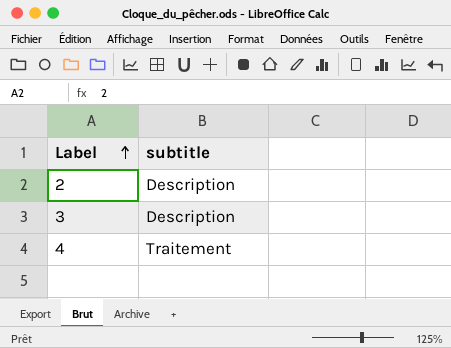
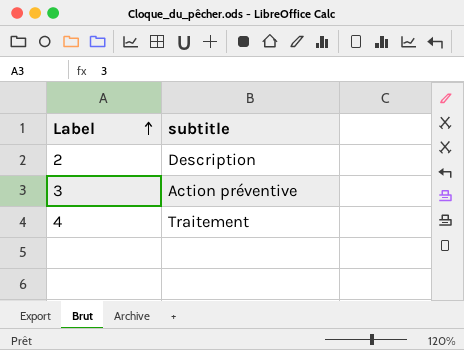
3 | subtitle: Description -> Action préventive

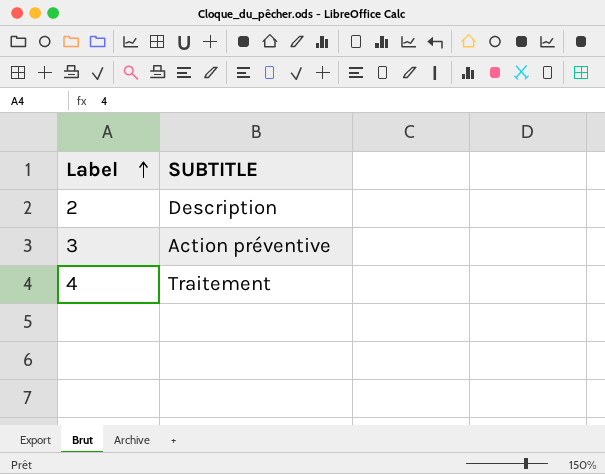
column name: subtitle -> SUBTITLE

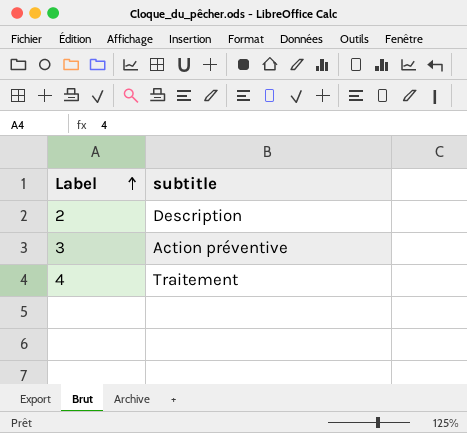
column name: SUBTITLE -> subtitle

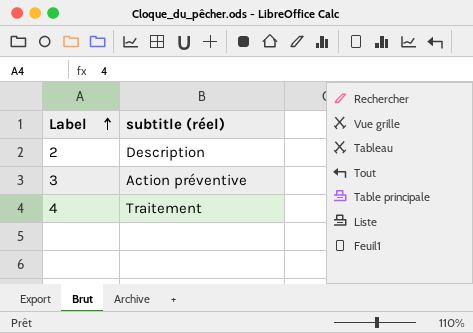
column name: subtitle -> subtitle (réel)

